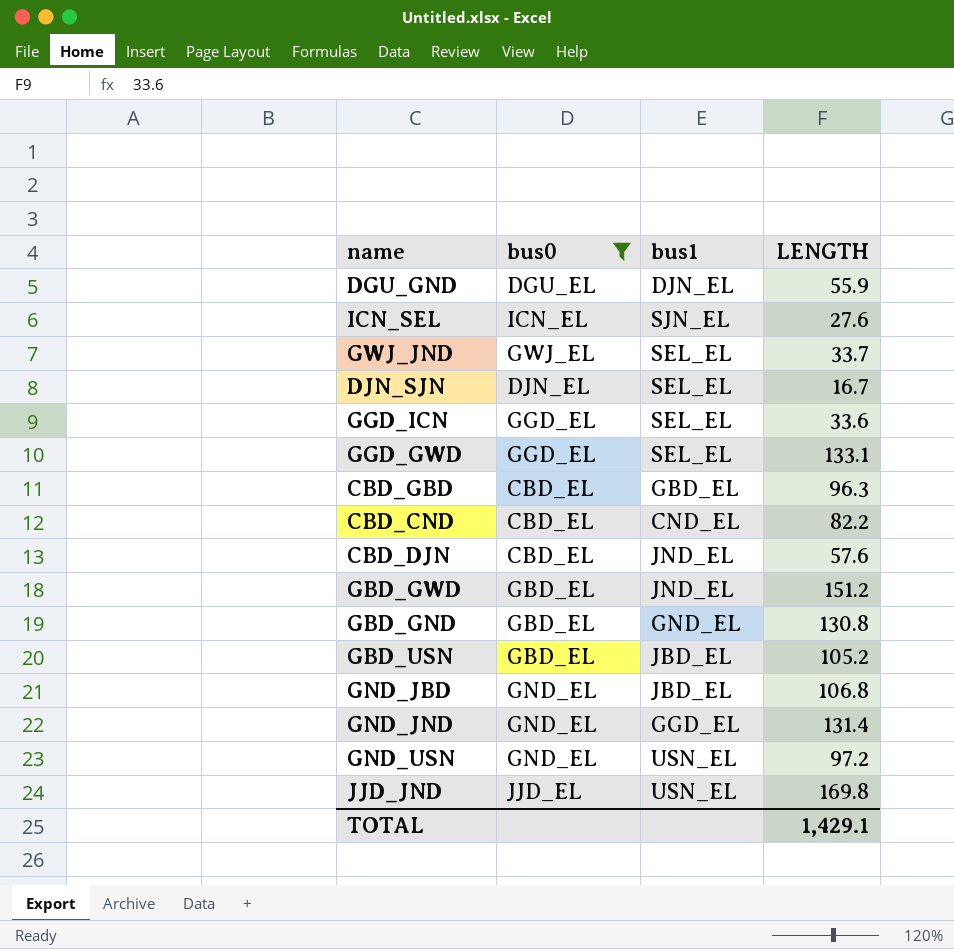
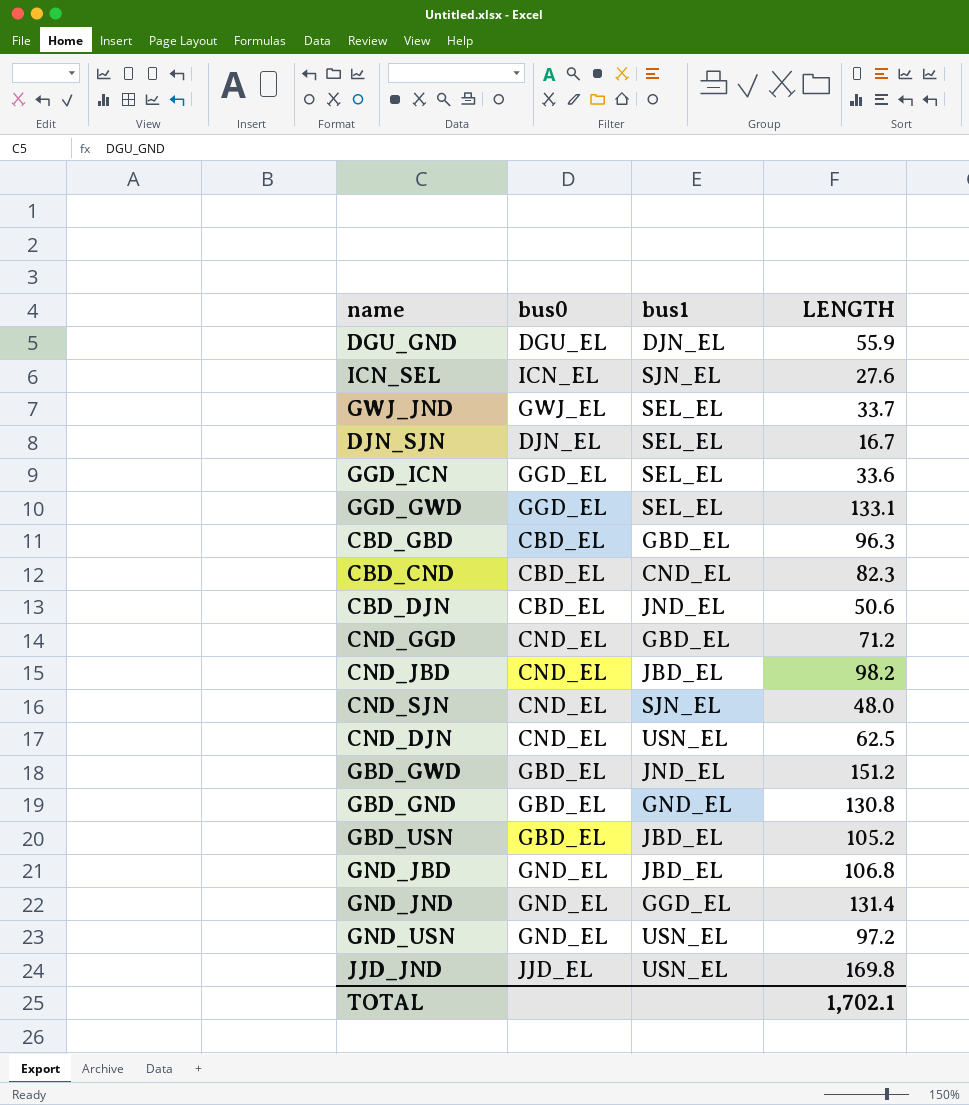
filter: bus0 != CND_EL -> none
CBD_CND | LENGTH: 82.2 -> 82.3
CBD_DJN | LENGTH: 57.6 -> 50.6
TOTAL | LENGTH: 1,429.1 -> 1,702.1

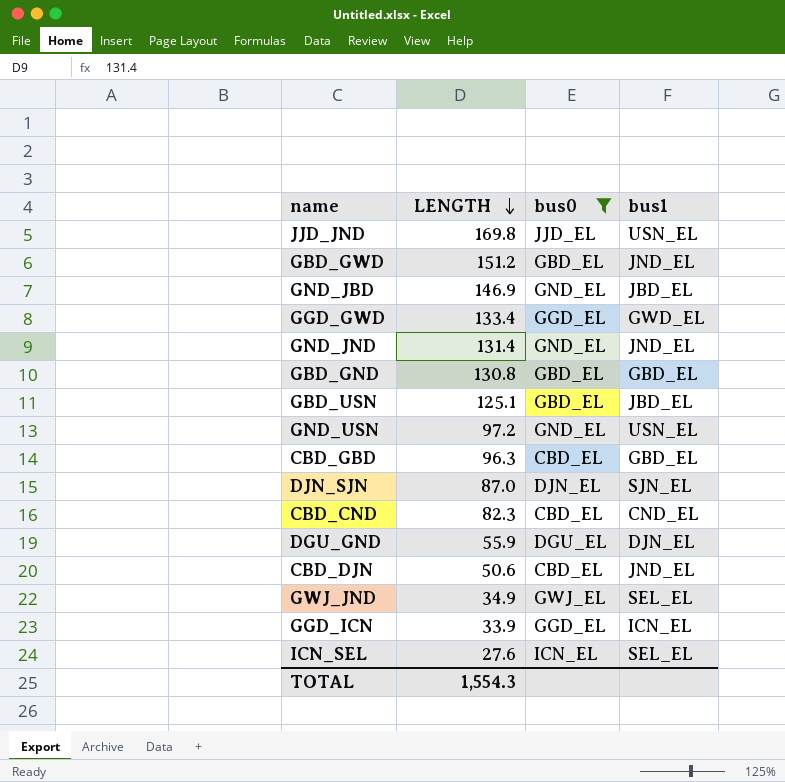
filter: none -> bus0 != CND_EL
row order: none -> LENGTH descending
column LENGTH | position: 4 -> 2
GND_JBD | LENGTH: 106.8 -> 146.9
GGD_GWD | LENGTH: 133.1 -> 133.4
GGD_GWD | bus1: SEL_EL -> GWD_EL
GND_JND | bus1: GGD_EL -> JND_EL
GBD_GND | bus1: GND_EL -> GBD_EL
GBD_USN | LENGTH: 105.2 -> 125.1
DJN_SJN | LENGTH: 16.7 -> 87.0
DJN_SJN | bus1: SEL_EL -> SJN_EL
GWJ_JND | LENGTH: 33.7 -> 34.9
GGD_ICN | LENGTH: 33.6 -> 33.9
GGD_ICN | bus1: SEL_EL -> ICN_EL
ICN_SEL | bus1: SJN_EL -> SEL_EL
TOTAL | LENGTH: 1,702.1 -> 1,554.3

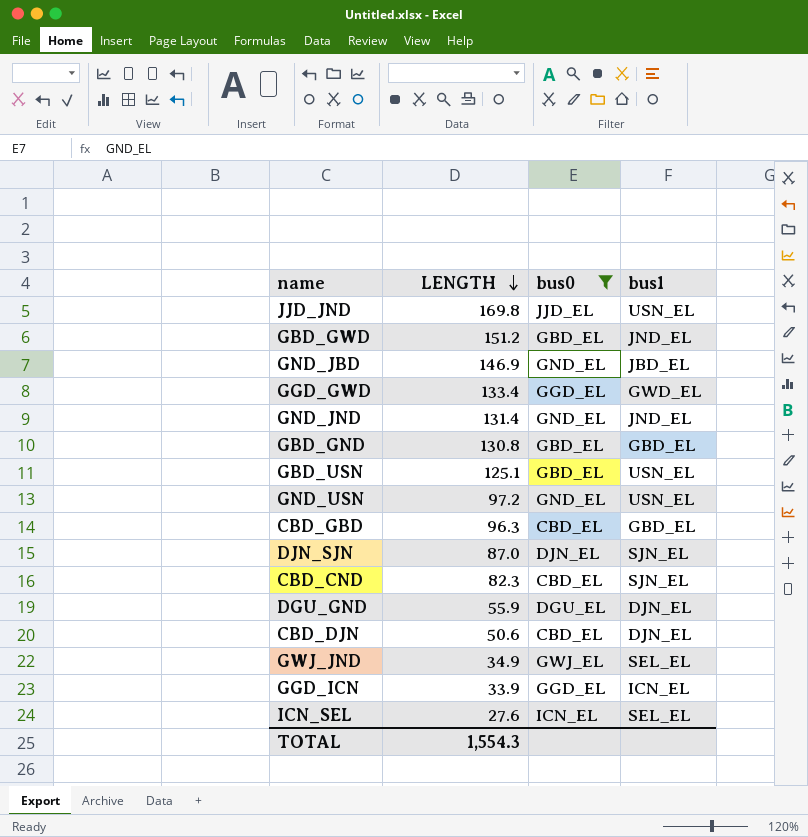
GBD_USN | bus1: JBD_EL -> USN_EL
CBD_CND | bus1: CND_EL -> SJN_EL
CBD_DJN | bus1: JND_EL -> DJN_EL

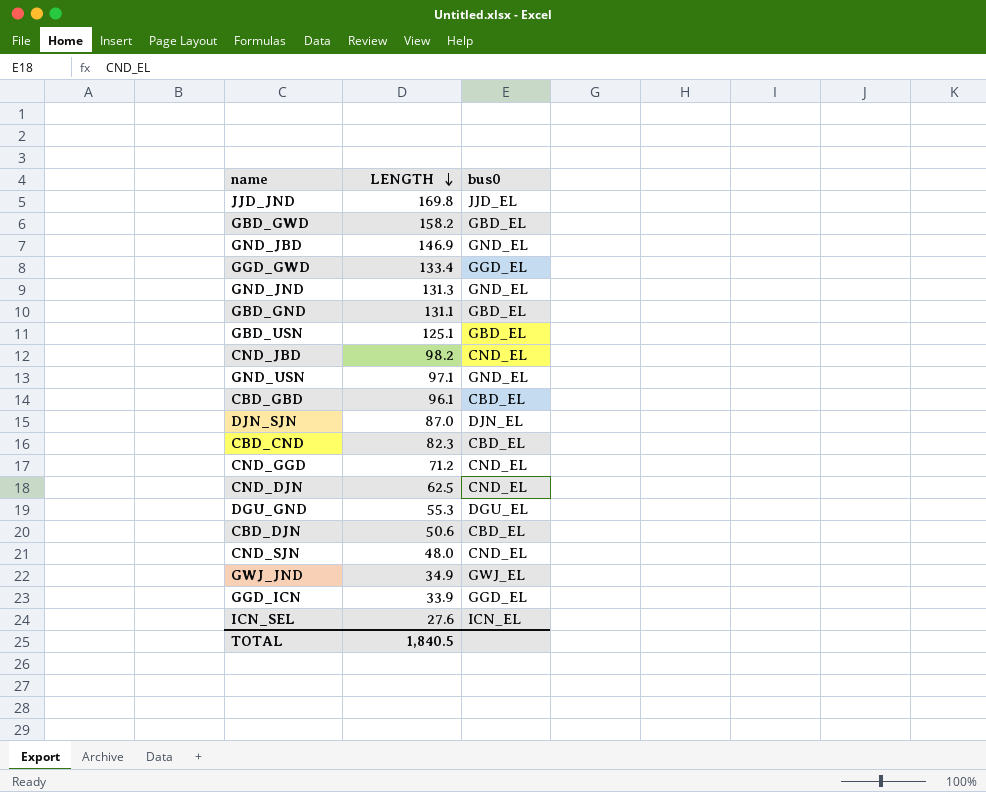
filter: bus0 != CND_EL -> none
column bus1 | position: 4 -> none
GBD_GWD | LENGTH: 151.2 -> 158.2
GND_JND | LENGTH: 131.4 -> 131.3
GBD_GND | LENGTH: 130.8 -> 131.1
GND_USN | LENGTH: 97.2 -> 97.1
CBD_GBD | LENGTH: 96.3 -> 96.1
DGU_GND | LENGTH: 55.9 -> 55.3
TOTAL | LENGTH: 1,554.3 -> 1,840.5

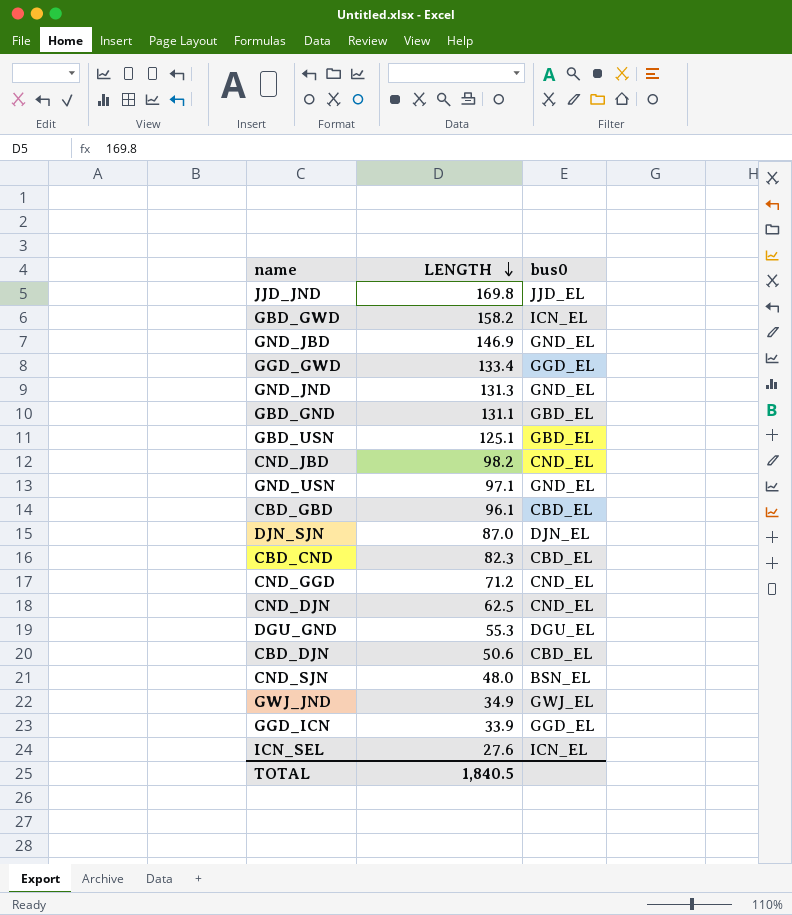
GBD_GWD | bus0: GBD_EL -> ICN_EL
CND_SJN | bus0: CND_EL -> BSN_EL

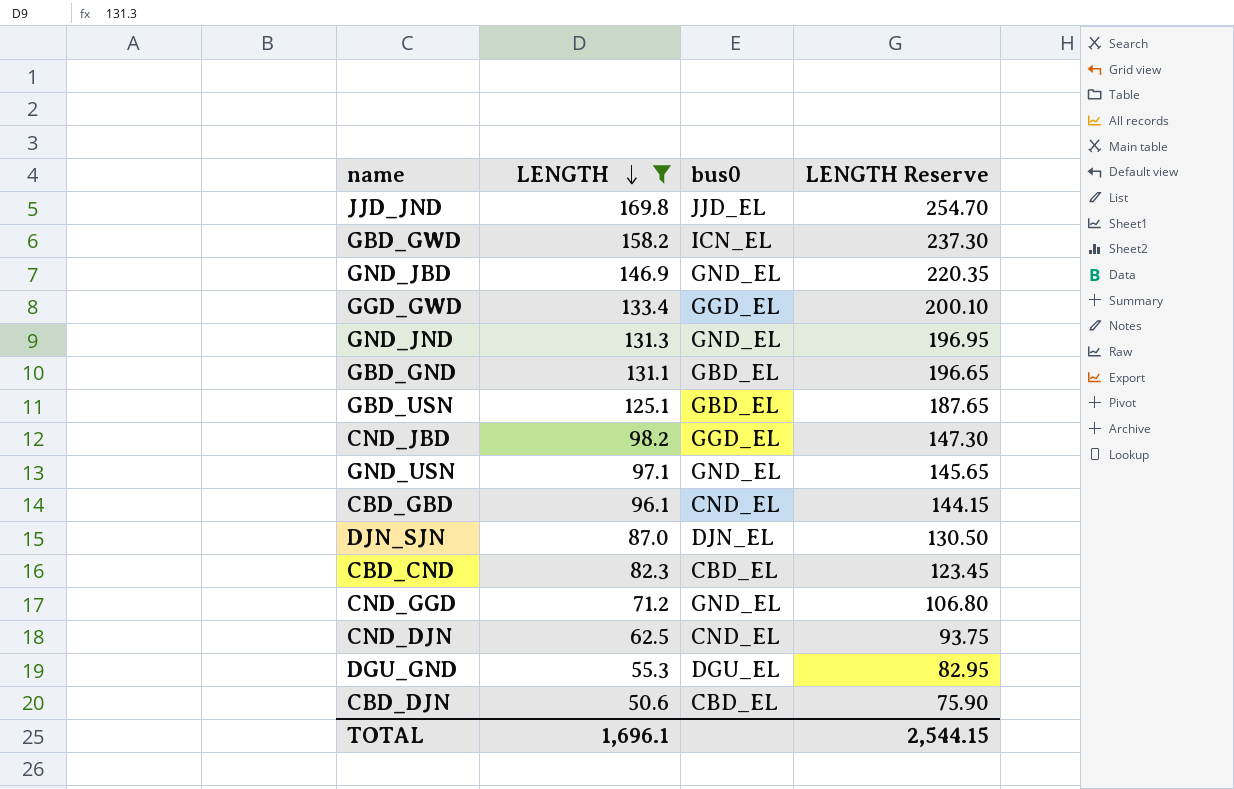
filter: none -> LENGTH >= 50.6
column LENGTH Reserve | formula: none -> [LENGTH] * 1.5
CND_JBD | bus0: CND_EL -> GGD_EL
CBD_GBD | bus0: CBD_EL -> CND_EL
CND_GGD | bus0: CND_EL -> GND_EL
TOTAL | LENGTH: 1,840.5 -> 1,696.1

